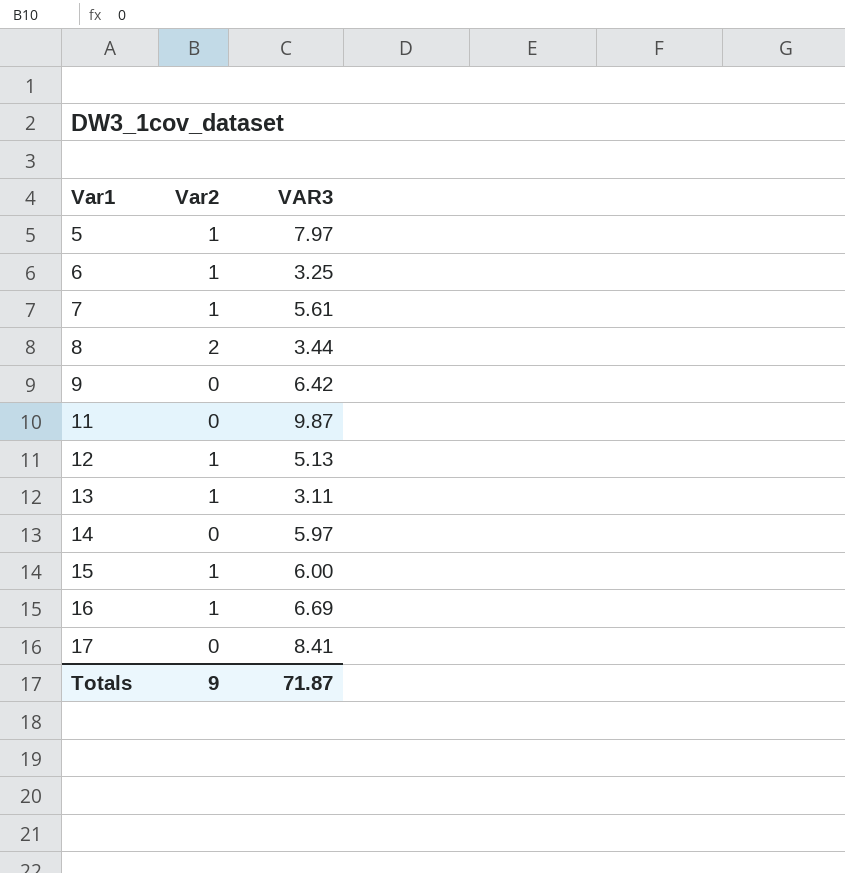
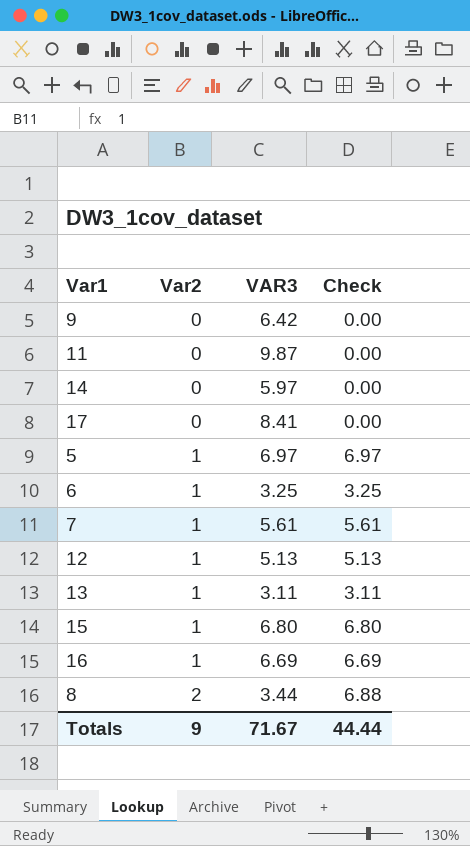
row order: Var1 ascending -> Var2 ascending
column Check | formula: none -> [Var2] * [VAR3]
5 | VAR3: 7.97 -> 6.97
15 | VAR3: 6.00 -> 6.80
Totals | VAR3: 71.87 -> 71.67

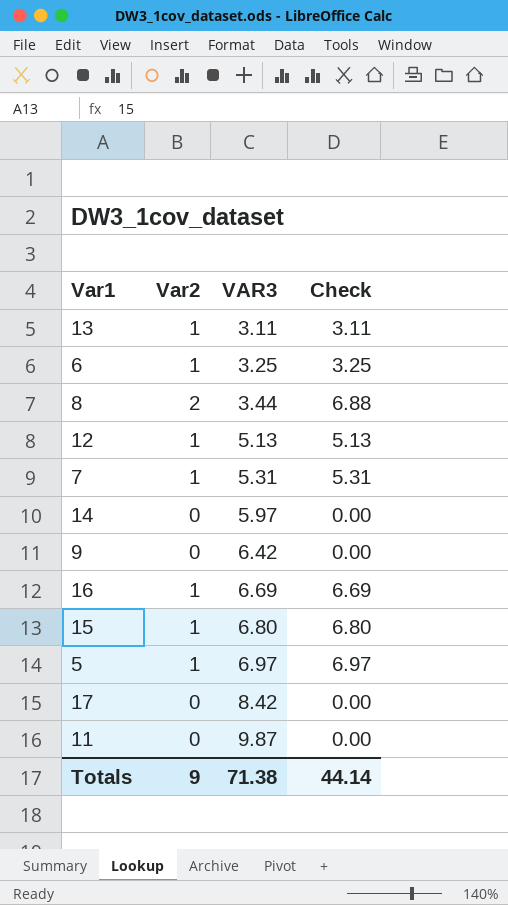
row order: Var2 ascending -> VAR3 ascending
7 | VAR3: 5.61 -> 5.31
7 | Check: 5.61 -> 5.31
17 | VAR3: 8.41 -> 8.42
Totals | VAR3: 71.67 -> 71.38
Totals | Check: 44.44 -> 44.14

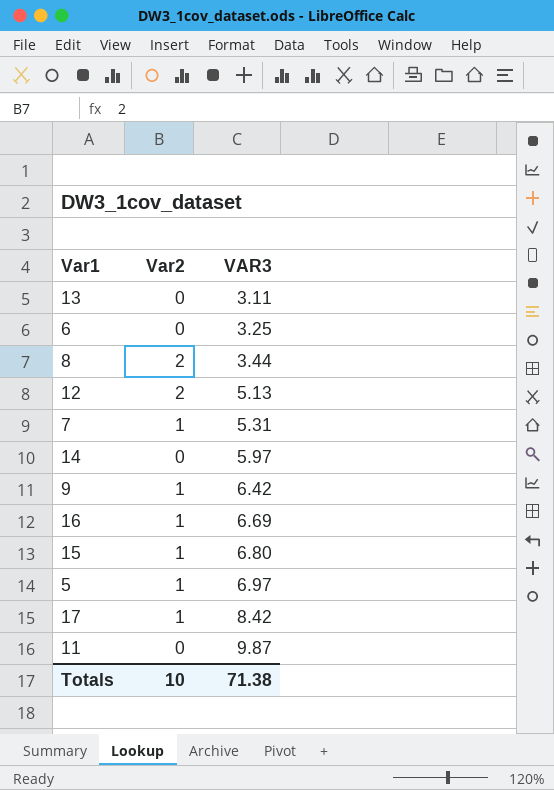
column Check | formula: [Var2] * [VAR3] -> none
13 | Var2: 1 -> 0
6 | Var2: 1 -> 0
12 | Var2: 1 -> 2
9 | Var2: 0 -> 1
17 | Var2: 0 -> 1
Totals | Var2: 9 -> 10

